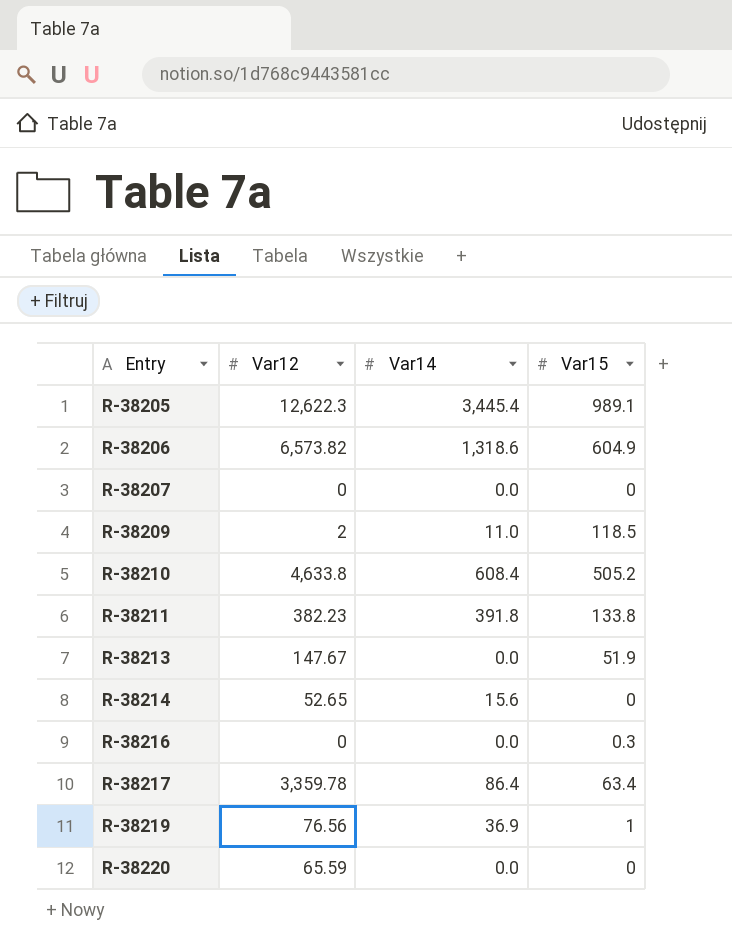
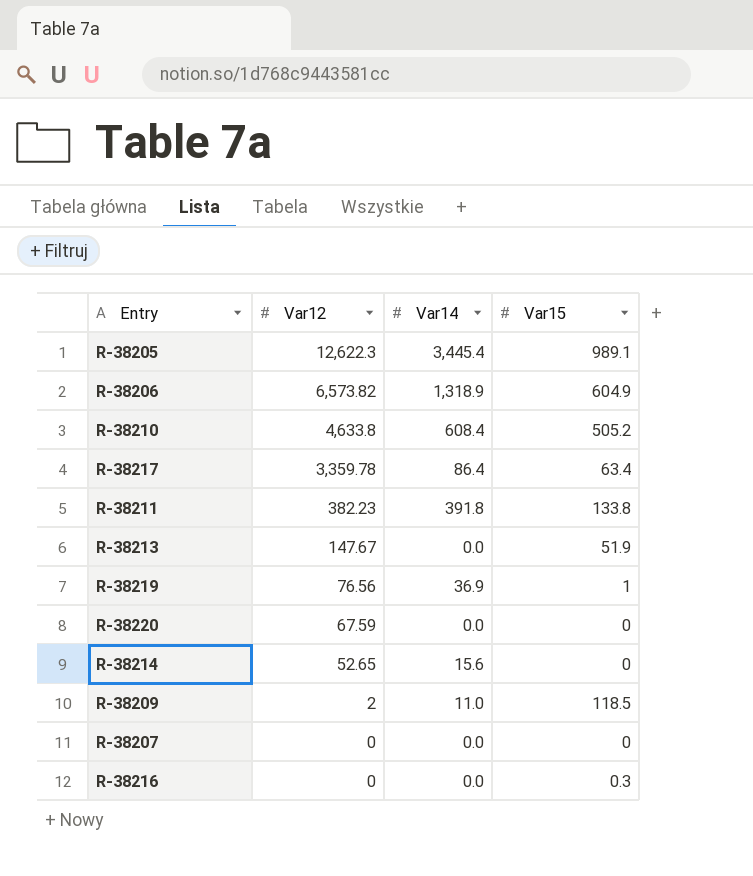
row order: Entry ascending -> Var12 descending
R-38206 | Var14: 1,318.6 -> 1,318.9
R-38220 | Var12: 65.59 -> 67.59

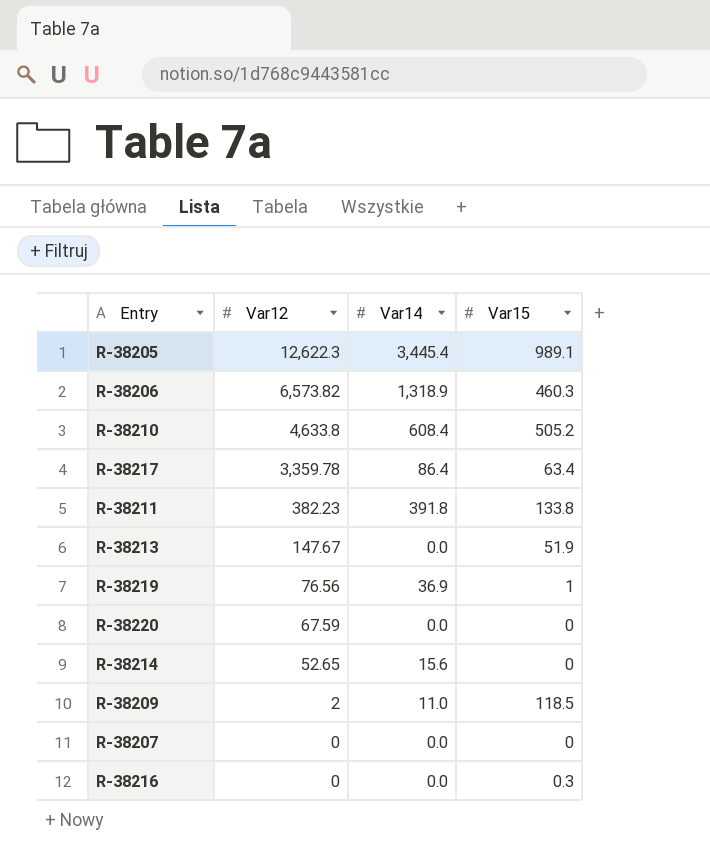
R-38206 | Var15: 604.9 -> 460.3

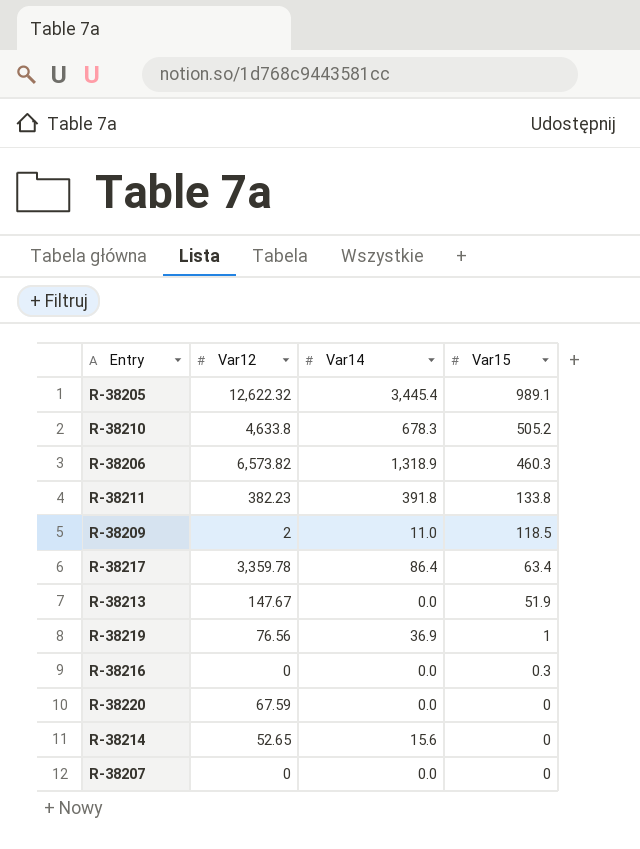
row order: Var12 descending -> Var15 descending
R-38205 | Var12: 12,622.3 -> 12,622.32
R-38210 | Var14: 608.4 -> 678.3

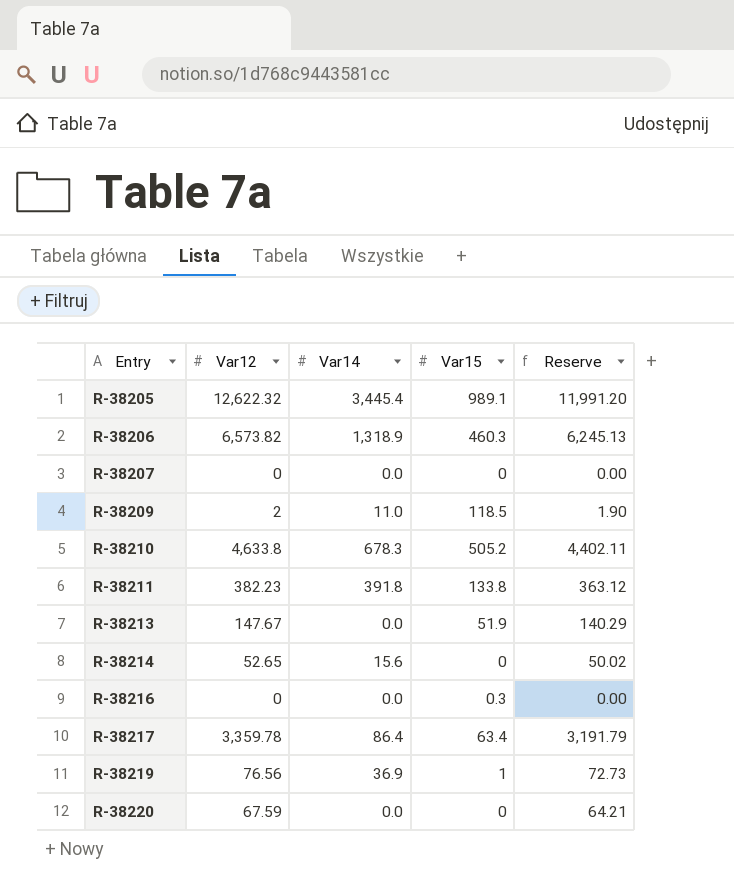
row order: Var15 descending -> Entry ascending
column Reserve | formula: none -> [Var12] * 0.95

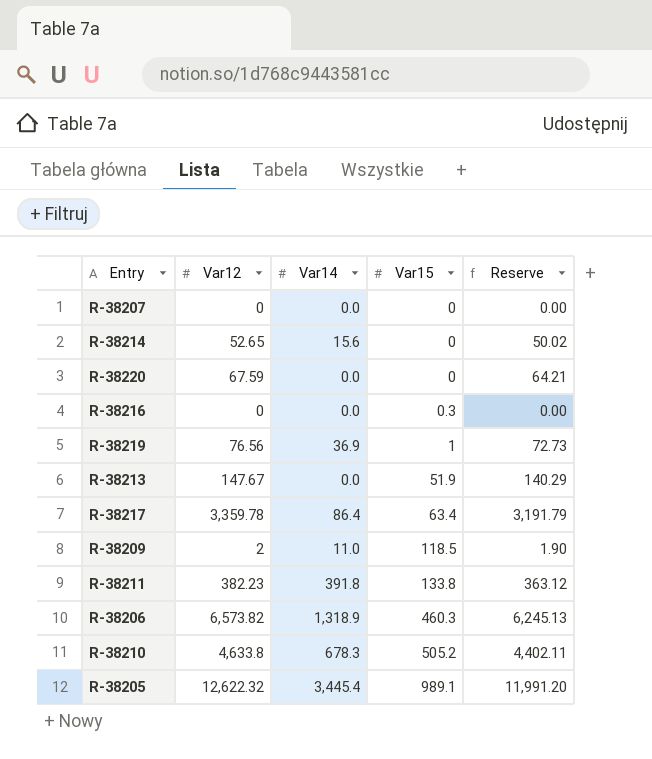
row order: Entry ascending -> Var15 ascending

